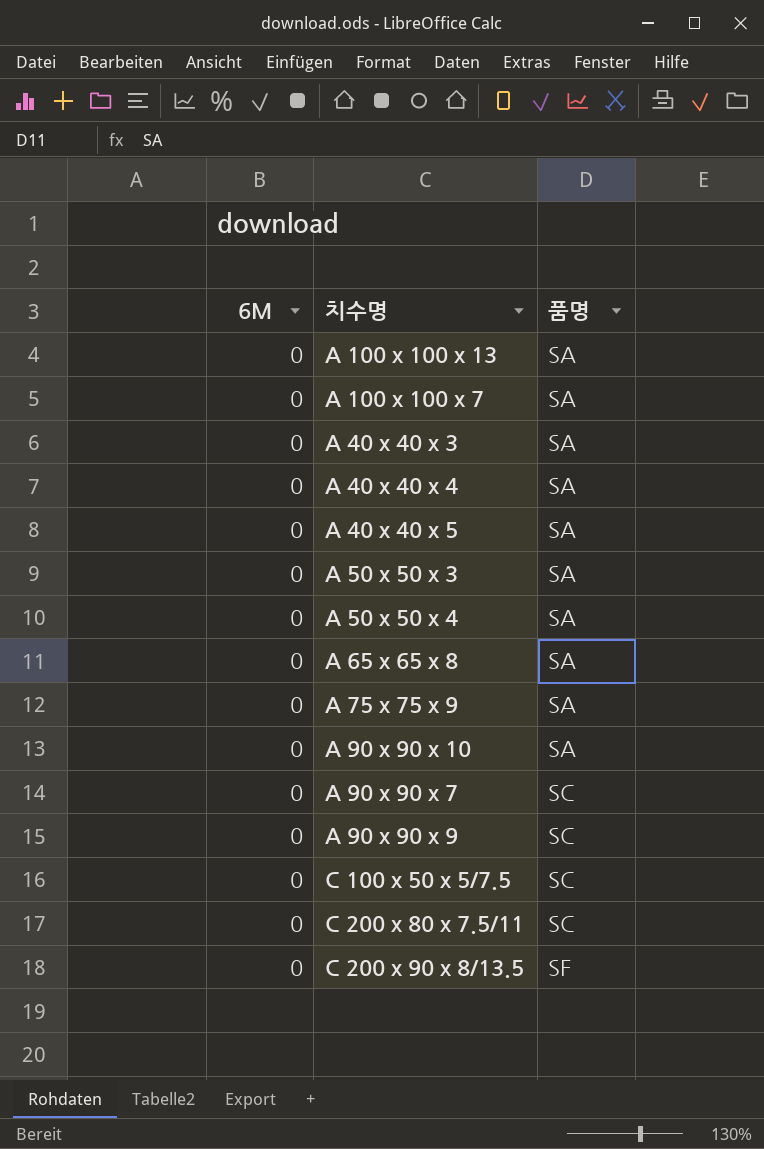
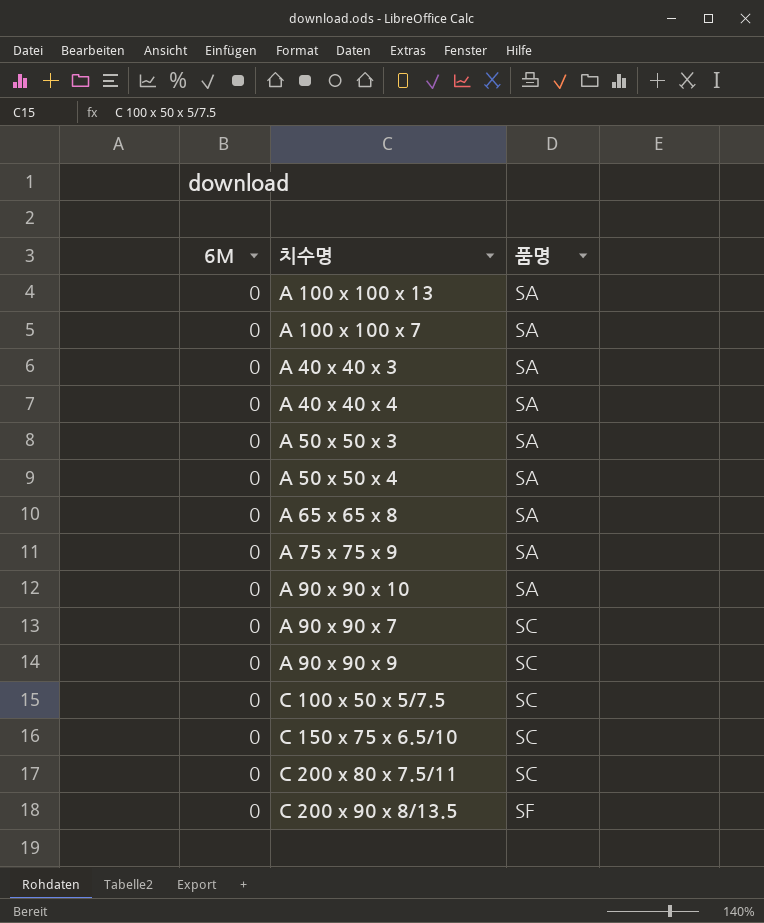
row A 40 x 40 x 5: 0 | SA -> none
row C 150 x 75 x 6.5/10: none -> 0 | SC

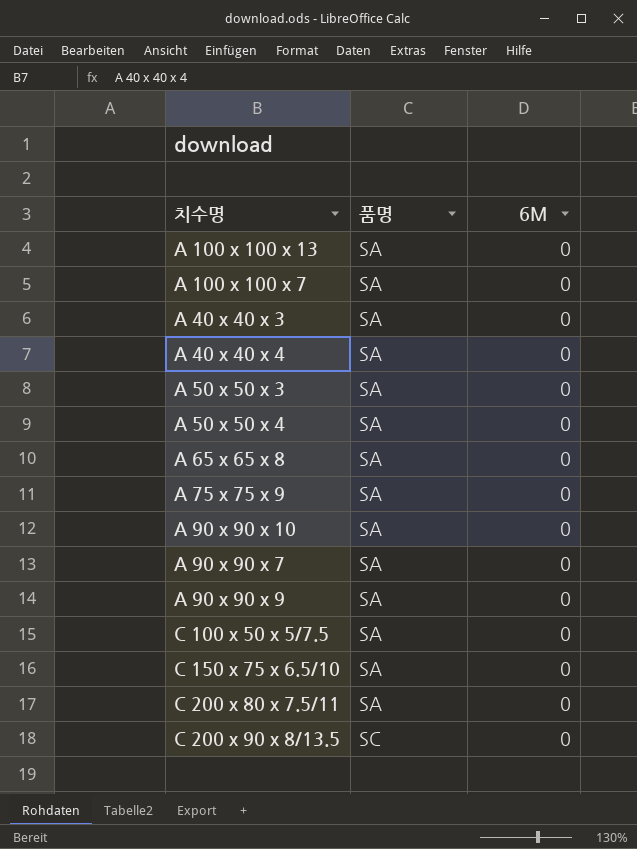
column 6M | position: 1 -> 3
A 90 x 90 x 7 | 품명: SC -> SA
A 90 x 90 x 9 | 품명: SC -> SA
C 100 x 50 x 5/7.5 | 품명: SC -> SA
C 150 x 75 x 6.5/10 | 품명: SC -> SA
C 200 x 80 x 7.5/11 | 품명: SC -> SA
C 200 x 90 x 8/13.5 | 품명: SF -> SC

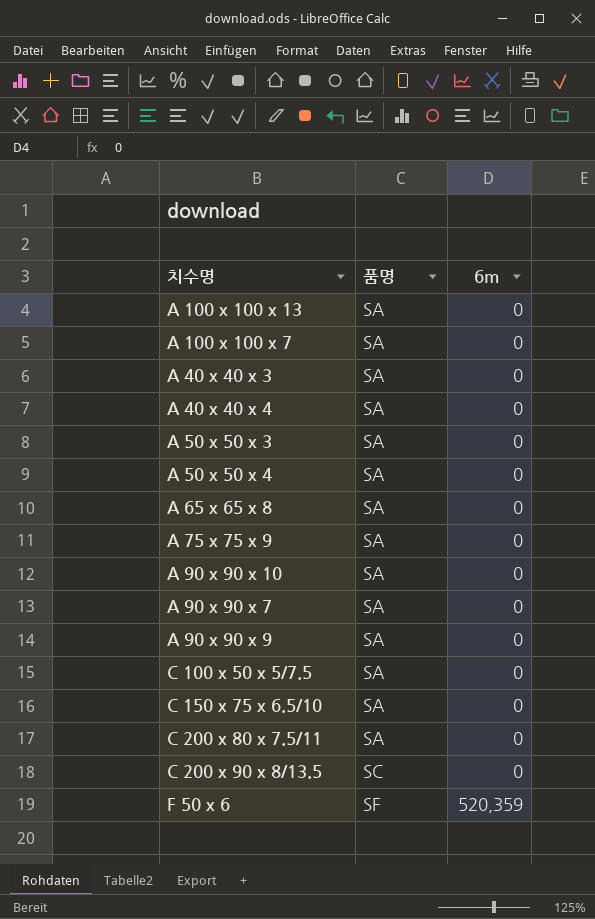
column name: 6M -> 6m
row F 50 x 6: none -> SF | 520,359

